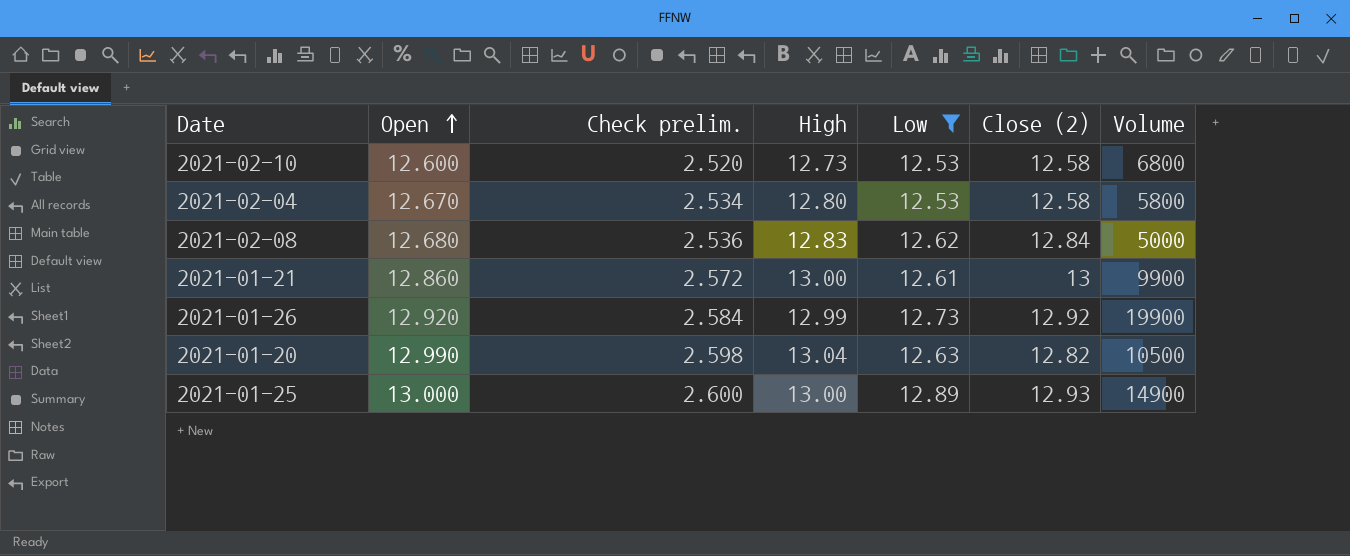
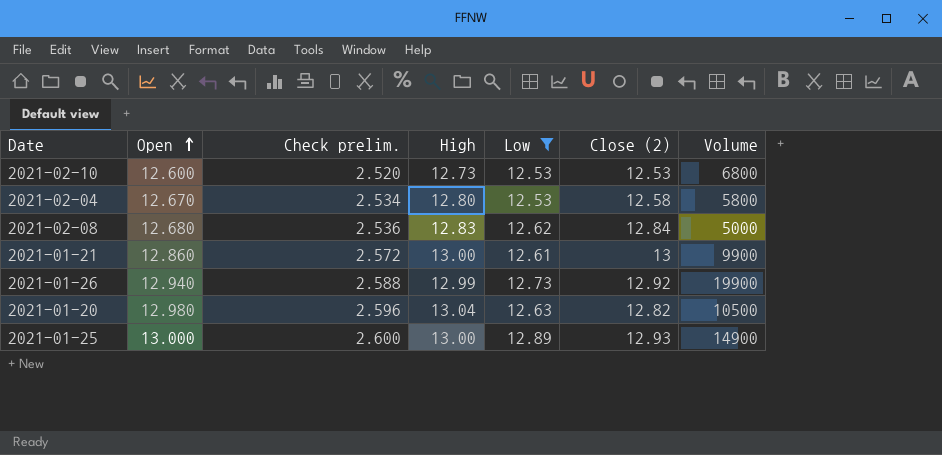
2021-02-10 | Close (2): 12.58 -> 12.53
2021-01-26 | Open: 12.920 -> 12.940
2021-01-26 | Check prelim.: 2.584 -> 2.588
2021-01-20 | Open: 12.990 -> 12.980
2021-01-20 | Check prelim.: 2.598 -> 2.596

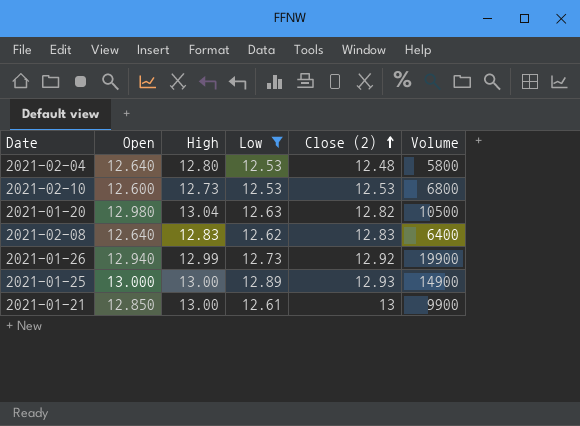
row order: Open ascending -> Close (2) ascending
column Check prelim. | formula: [Open] * 0.2 -> none
2021-02-04 | Open: 12.670 -> 12.640
2021-02-04 | Close (2): 12.58 -> 12.48
2021-02-08 | Open: 12.680 -> 12.640
2021-02-08 | Close (2): 12.84 -> 12.83
2021-02-08 | Volume: 5000 -> 6400
2021-01-21 | Open: 12.860 -> 12.850

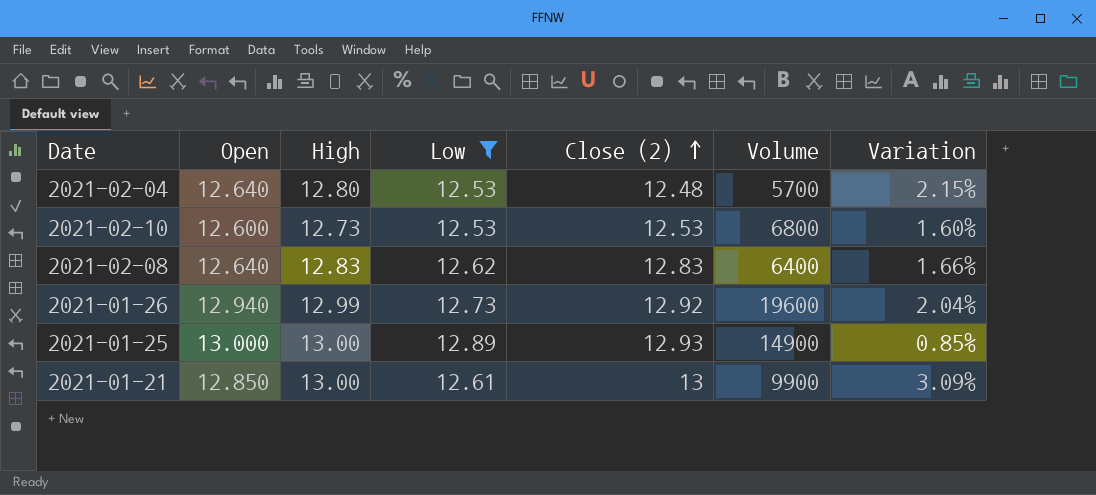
column Variation | formula: none -> ([High] - [Low]) / [Low]
row 2021-01-20: 12.980 | 13.04 | 12.63 | 12.82 | 10500 -> none
2021-02-04 | Volume: 5800 -> 5700
2021-01-26 | Volume: 19900 -> 19600

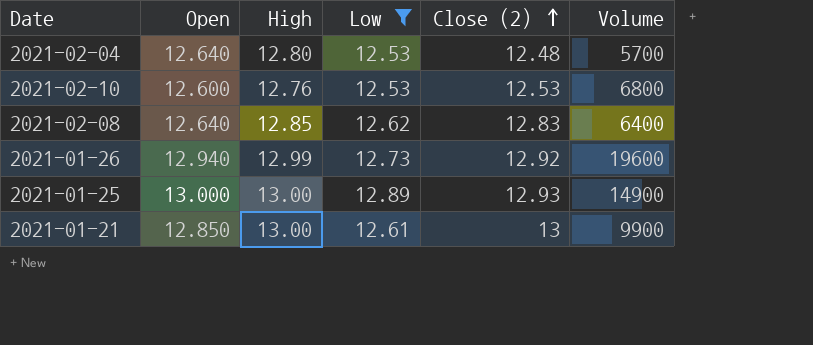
column Variation | formula: ([High] - [Low]) / [Low] -> none
2021-02-10 | High: 12.73 -> 12.76
2021-02-08 | High: 12.83 -> 12.85

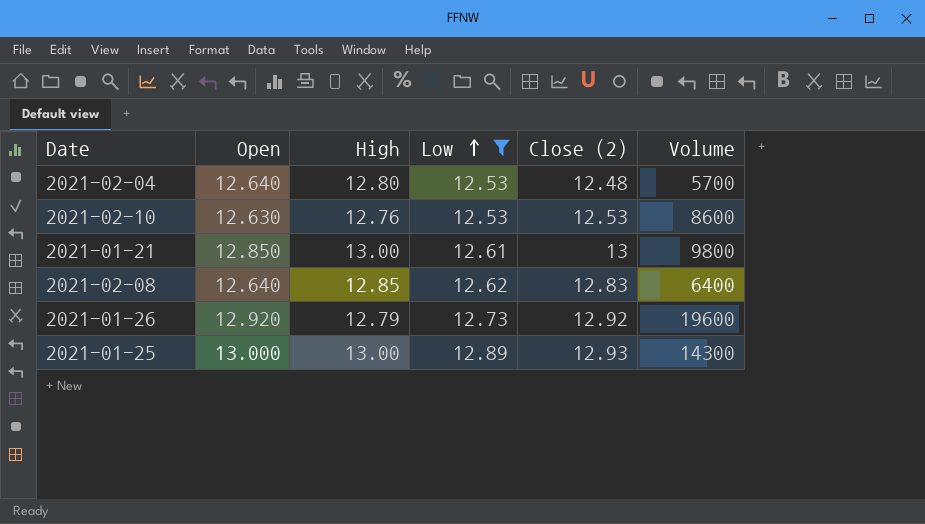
row order: Close (2) ascending -> Low ascending
2021-02-10 | Open: 12.600 -> 12.630
2021-02-10 | Volume: 6800 -> 8600
2021-01-21 | Volume: 9900 -> 9800
2021-01-26 | Open: 12.940 -> 12.920
2021-01-26 | High: 12.99 -> 12.79
2021-01-25 | Volume: 14900 -> 14300

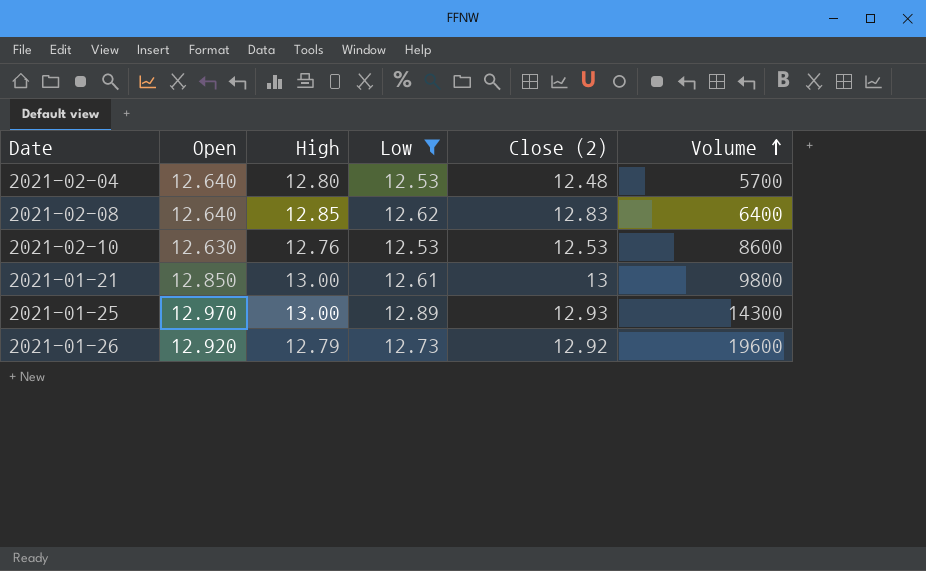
row order: Low ascending -> Volume ascending
2021-01-25 | Open: 13.000 -> 12.970

